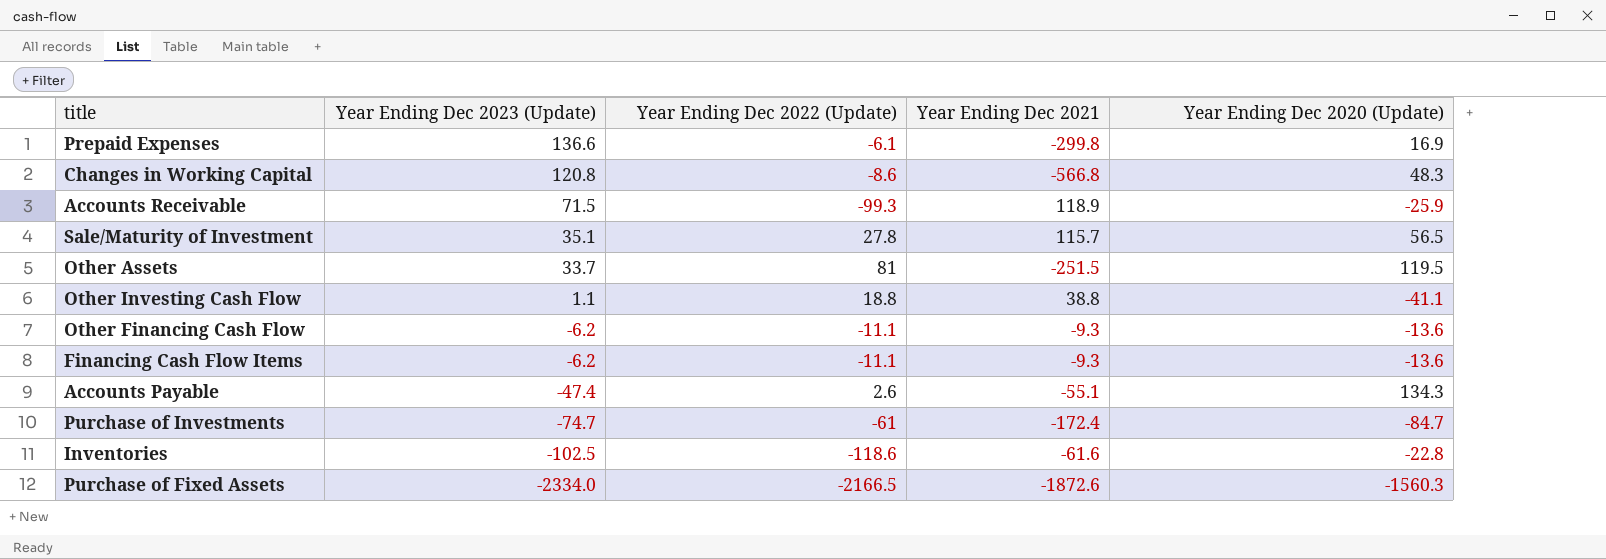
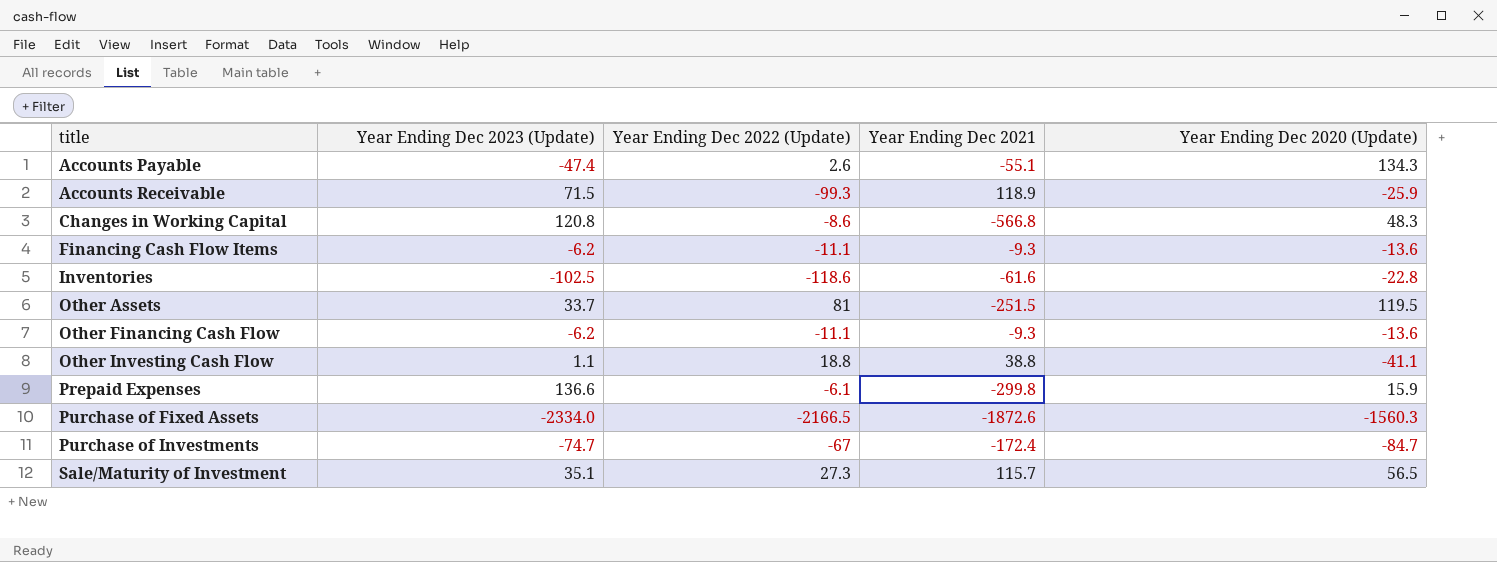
row order: Year Ending Dec 2023 (Update) descending -> title ascending
Prepaid Expenses | Year Ending Dec 2020 (Update): 16.9 -> 15.9
Purchase of Investments | Year Ending Dec 2022 (Update): -61 -> -67
Sale/Maturity of Investment | Year Ending Dec 2022 (Update): 27.8 -> 27.3

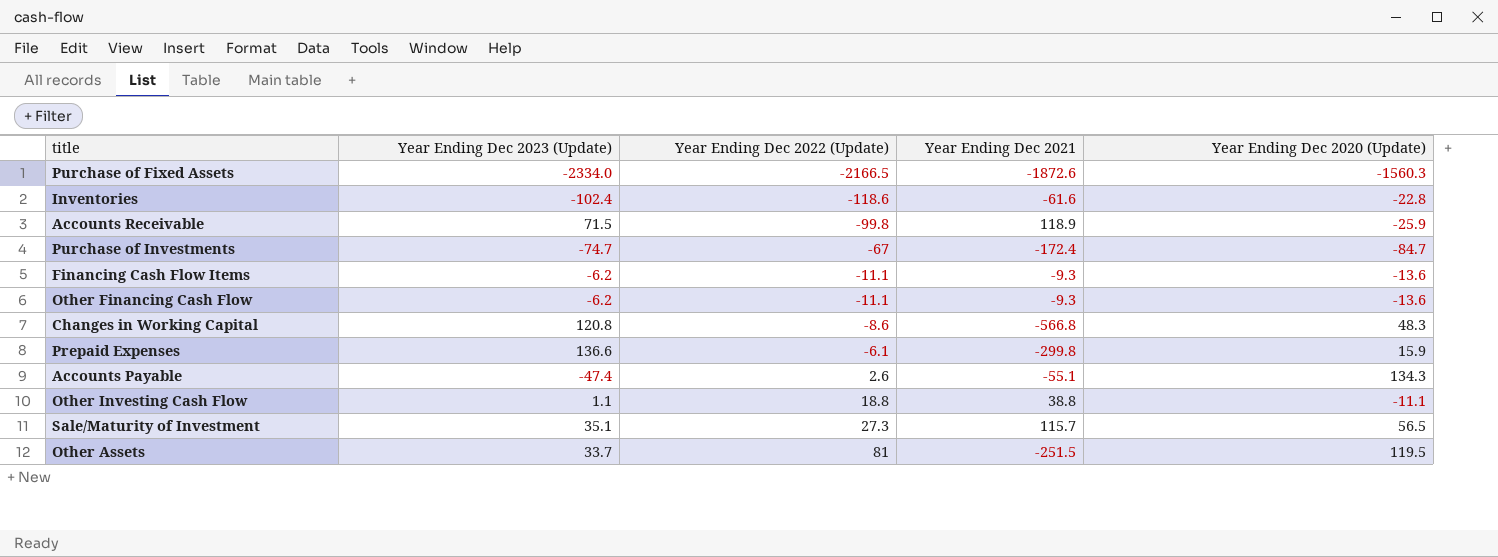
row order: title ascending -> Year Ending Dec 2022 (Update) ascending
Inventories | Year Ending Dec 2023 (Update): -102.5 -> -102.4
Accounts Receivable | Year Ending Dec 2022 (Update): -99.3 -> -99.8
Other Investing Cash Flow | Year Ending Dec 2020 (Update): -41.1 -> -11.1

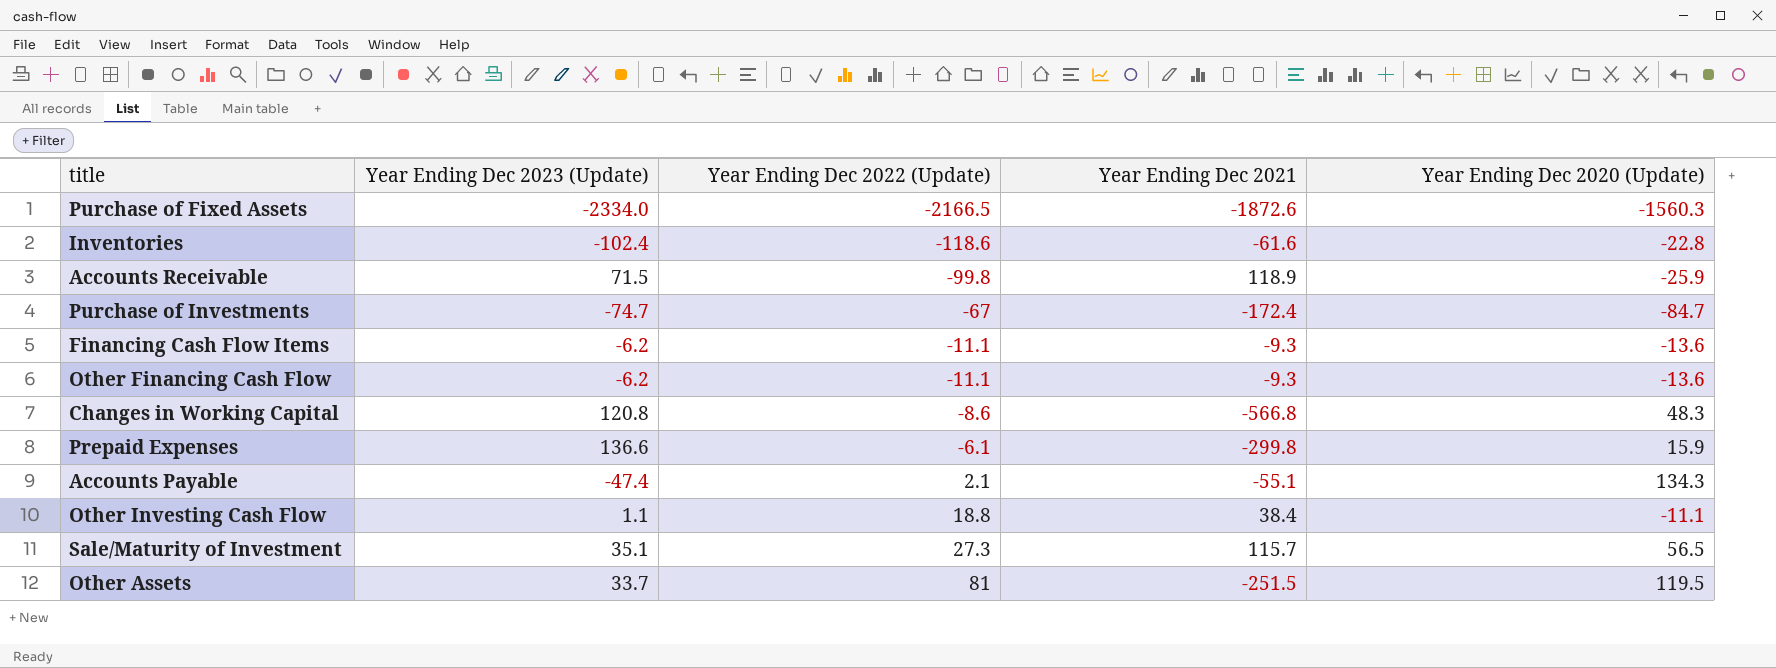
Accounts Payable | Year Ending Dec 2022 (Update): 2.6 -> 2.1
Other Investing Cash Flow | Year Ending Dec 2021: 38.8 -> 38.4

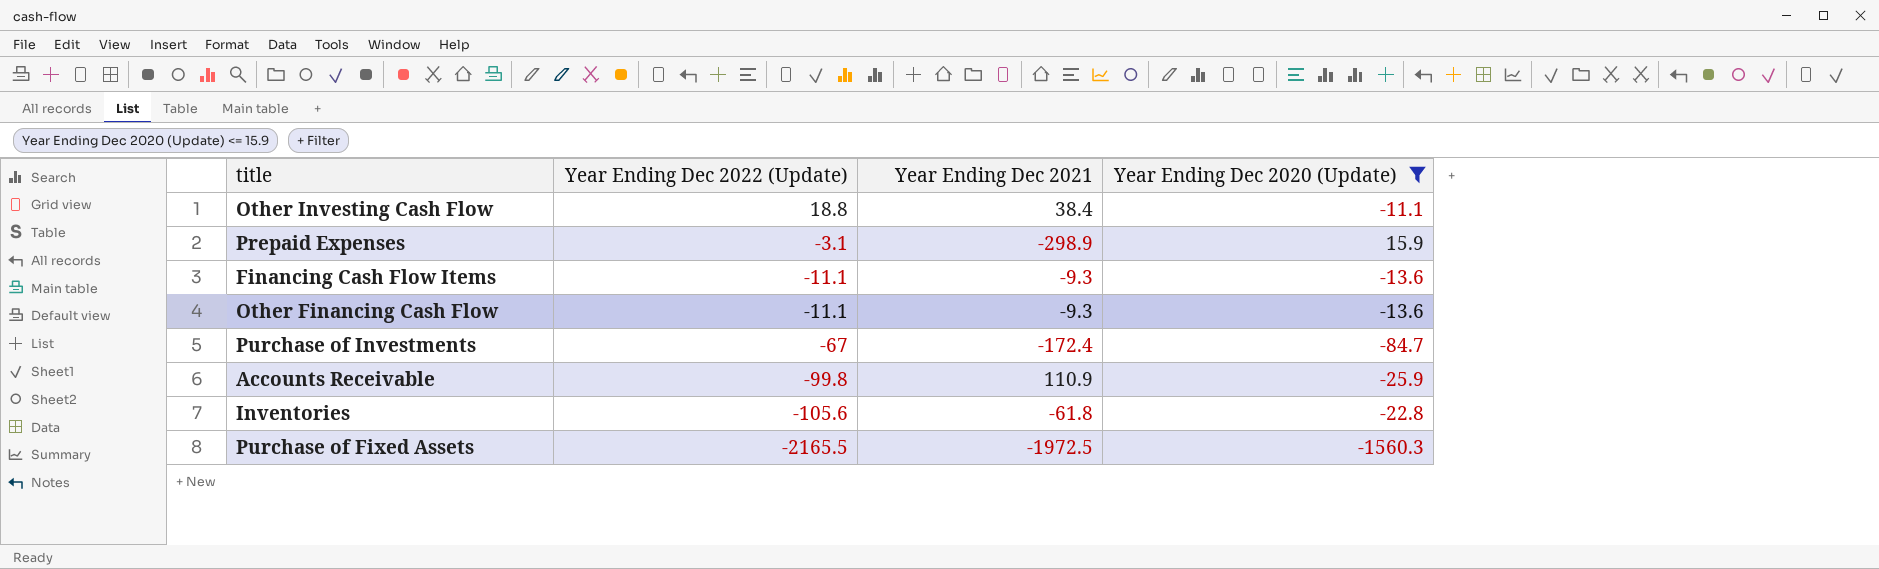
filter: none -> Year Ending Dec 2020 (Update) <= 15.9
row order: Year Ending Dec 2022 (Update) ascending -> Year Ending Dec 2022 (Update) descending
column Year Ending Dec 2023 (Update) | position: 2 -> none
Prepaid Expenses | Year Ending Dec 2022 (Update): -6.1 -> -3.1
Prepaid Expenses | Year Ending Dec 2021: -299.8 -> -298.9
Accounts Receivable | Year Ending Dec 2021: 118.9 -> 110.9
Inventories | Year Ending Dec 2022 (Update): -118.6 -> -105.6
Inventories | Year Ending Dec 2021: -61.6 -> -61.8
Purchase of Fixed Assets | Year Ending Dec 2022 (Update): -2166.5 -> -2165.5
Purchase of Fixed Assets | Year Ending Dec 2021: -1872.6 -> -1972.5

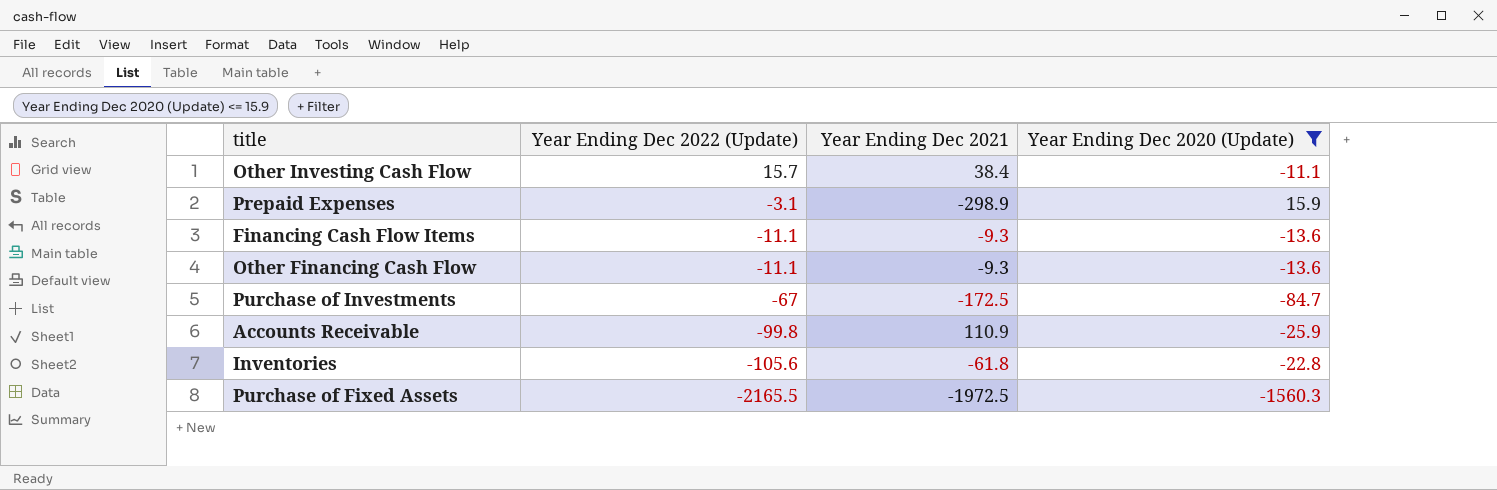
Other Investing Cash Flow | Year Ending Dec 2022 (Update): 18.8 -> 15.7
Purchase of Investments | Year Ending Dec 2021: -172.4 -> -172.5

